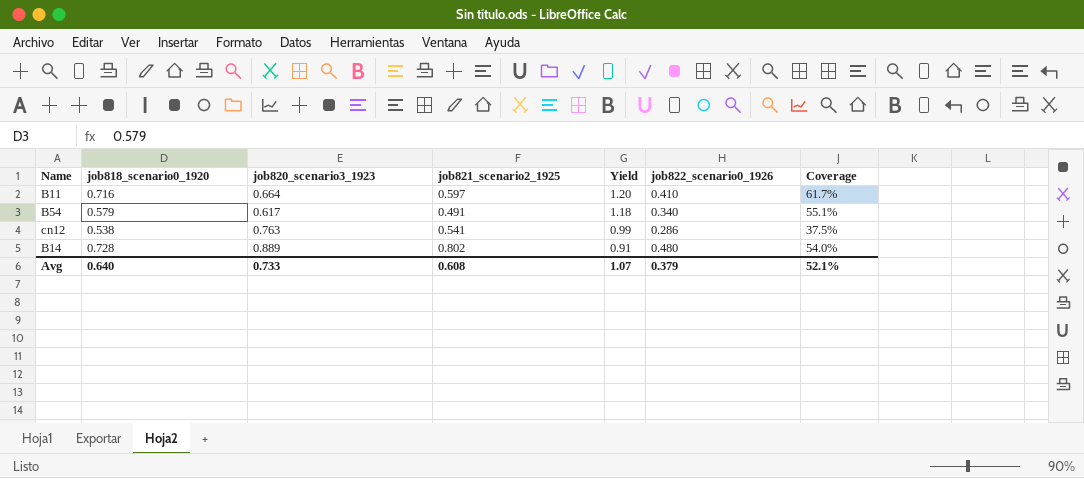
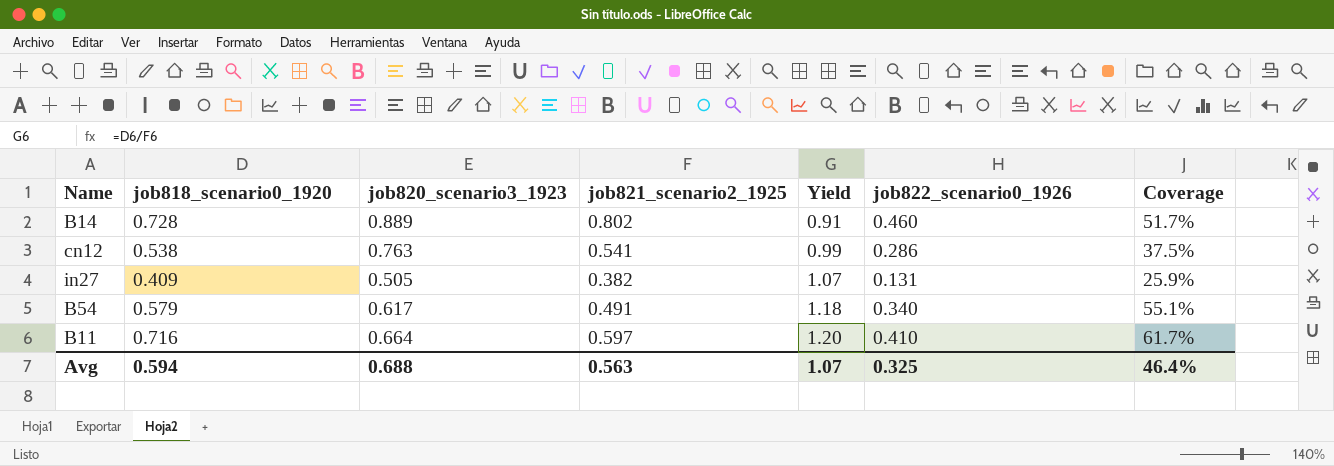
row order: Yield descending -> Yield ascending
B14 | job822_scenario0_1926: 0.480 -> 0.460
B14 | Coverage: 54.0% -> 51.7%
row in27: none -> 0.409 | 0.505 | 0.382 | 1.07 | 0.131 | 25.9%
Avg | job818_scenario0_1920: 0.640 -> 0.594
Avg | job820_scenario3_1923: 0.733 -> 0.688
Avg | job821_scenario2_1925: 0.608 -> 0.563
Avg | job822_scenario0_1926: 0.379 -> 0.325
Avg | Coverage: 52.1% -> 46.4%

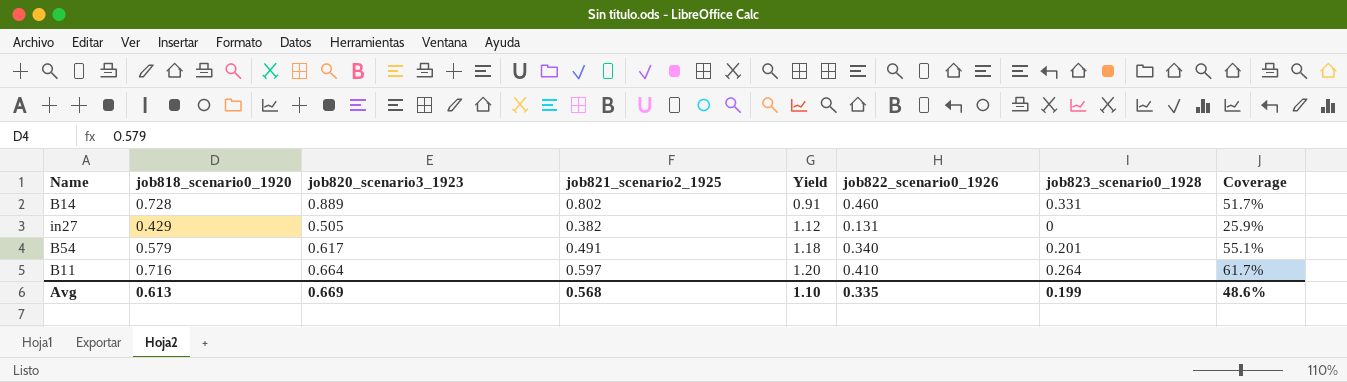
column job823_scenario0_1928 | position: none -> 7
row cn12: 0.538 | 0.763 | 0.541 | 0.99 | 0.286 | 37.5% -> none
in27 | job818_scenario0_1920: 0.409 -> 0.429
in27 | Yield: 1.07 -> 1.12
Avg | job818_scenario0_1920: 0.594 -> 0.613
Avg | job820_scenario3_1923: 0.688 -> 0.669
Avg | job821_scenario2_1925: 0.563 -> 0.568
Avg | Yield: 1.07 -> 1.10
Avg | job822_scenario0_1926: 0.325 -> 0.335
Avg | Coverage: 46.4% -> 48.6%

